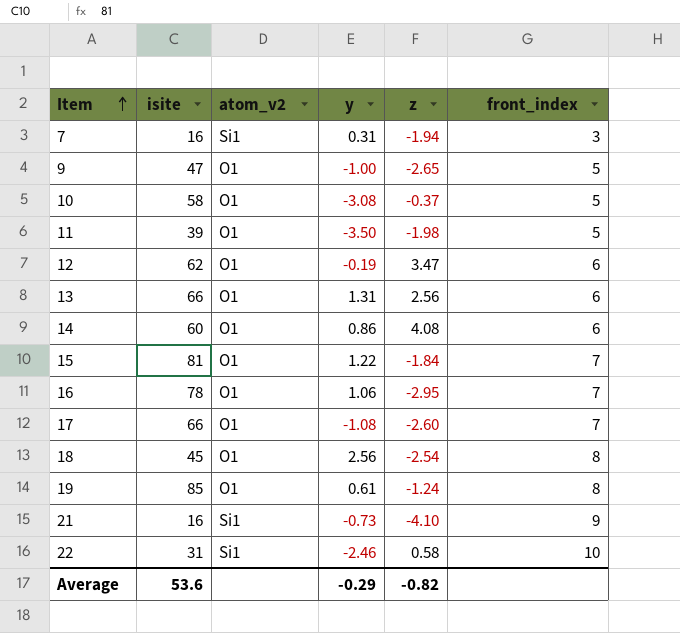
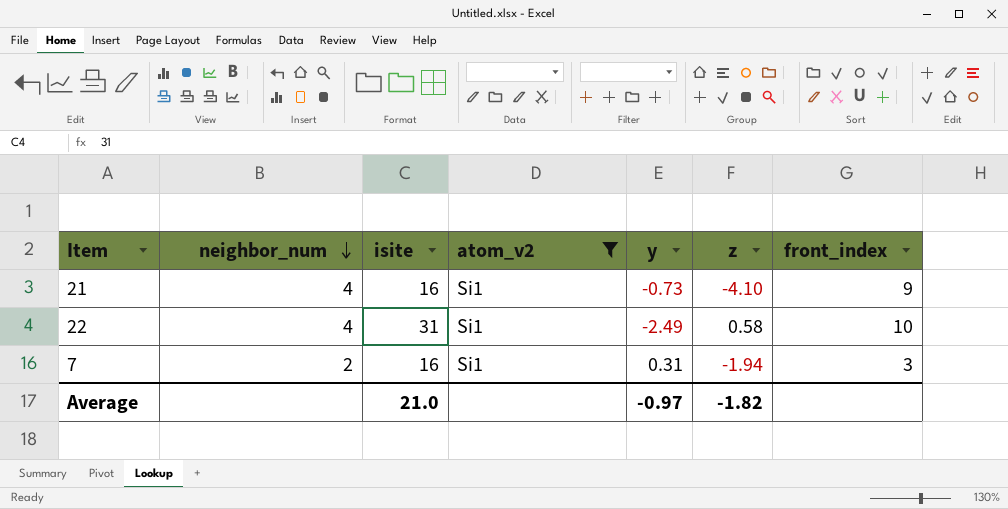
filter: none -> atom_v2 = Si1
row order: Item ascending -> neighbor_num descending
column neighbor_num | position: none -> 2
22 | y: -2.46 -> -2.49
Average | isite: 53.6 -> 21.0
Average | y: -0.29 -> -0.97
Average | z: -0.82 -> -1.82

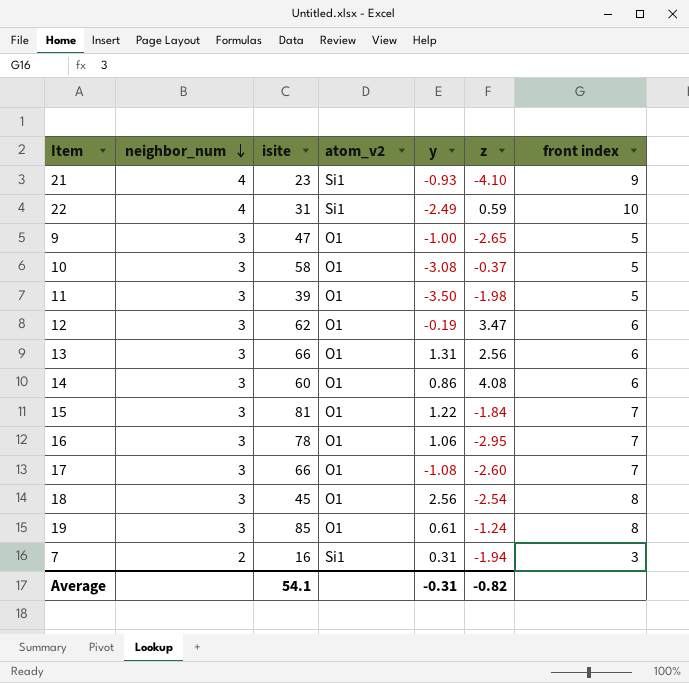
filter: atom_v2 = Si1 -> none
column name: front_index -> front index
21 | isite: 16 -> 23
21 | y: -0.73 -> -0.93
22 | z: 0.58 -> 0.59
Average | isite: 21.0 -> 54.1
Average | y: -0.97 -> -0.31
Average | z: -1.82 -> -0.82

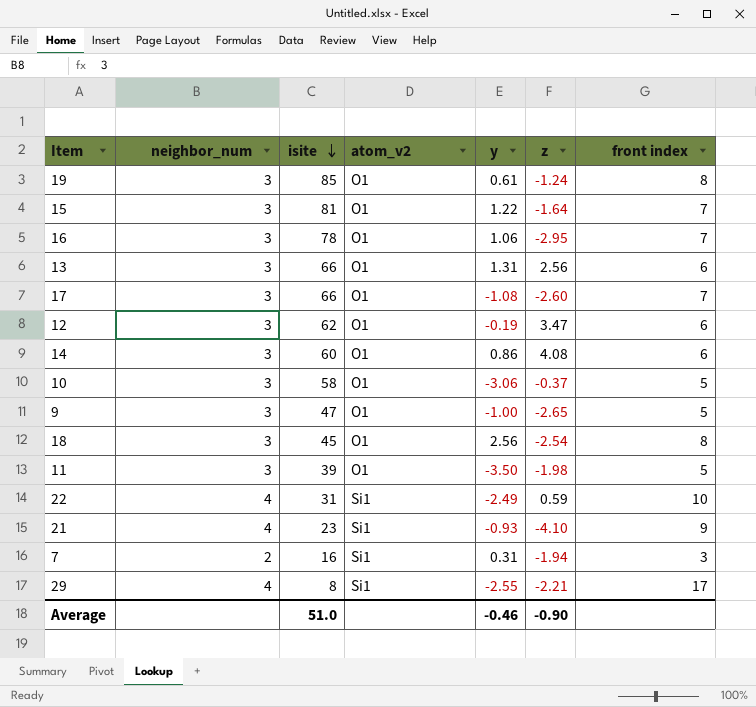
row order: neighbor_num descending -> isite descending
15 | z: -1.84 -> -1.64
10 | y: -3.08 -> -3.06
row 29: none -> 4 | 8 | Si1 | -2.55 | -2.21 | 17
Average | isite: 54.1 -> 51.0
Average | y: -0.31 -> -0.46
Average | z: -0.82 -> -0.90

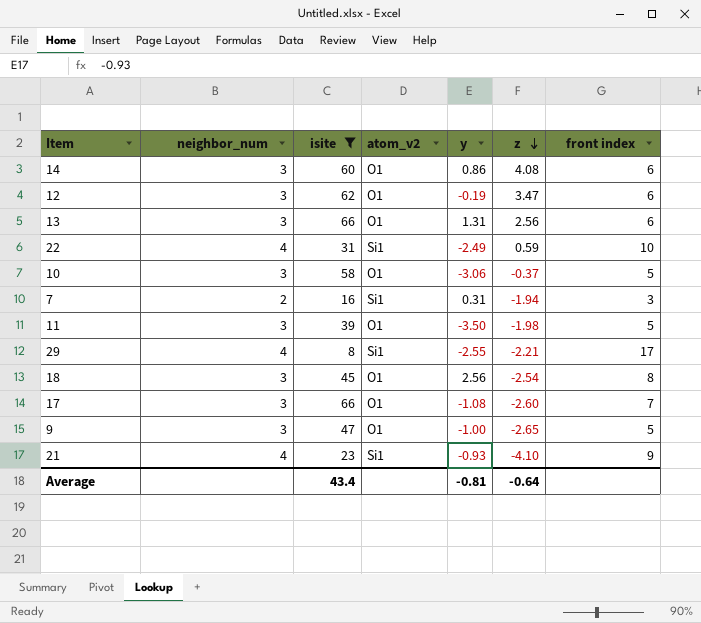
filter: none -> isite <= 66
row order: isite descending -> z descending
Average | isite: 51.0 -> 43.4
Average | y: -0.46 -> -0.81
Average | z: -0.90 -> -0.64

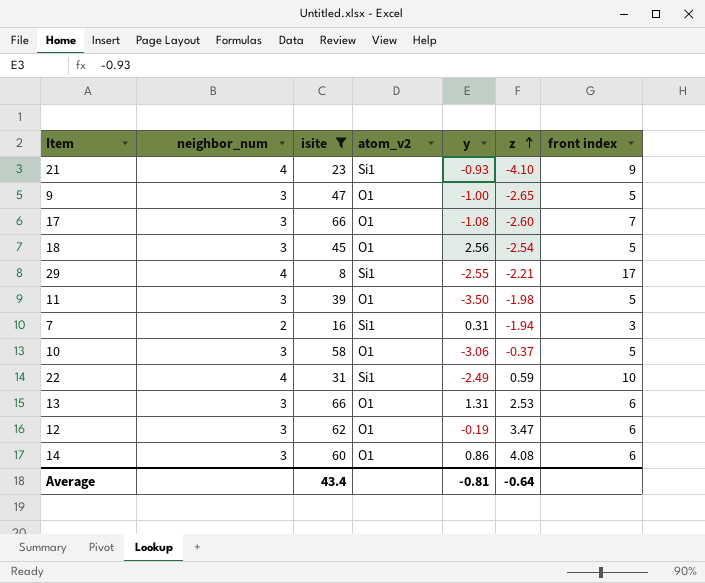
row order: z descending -> z ascending
18 | front index: 8 -> 5
13 | z: 2.56 -> 2.53

